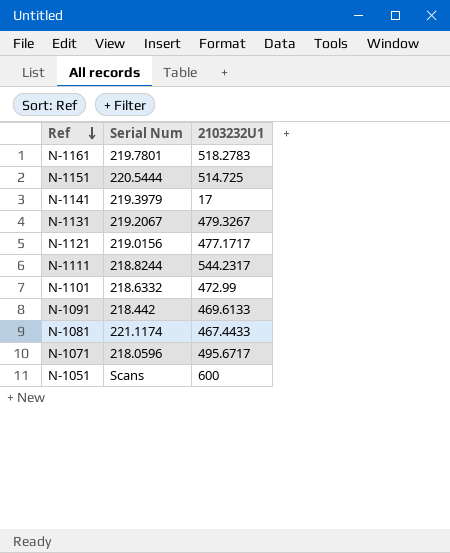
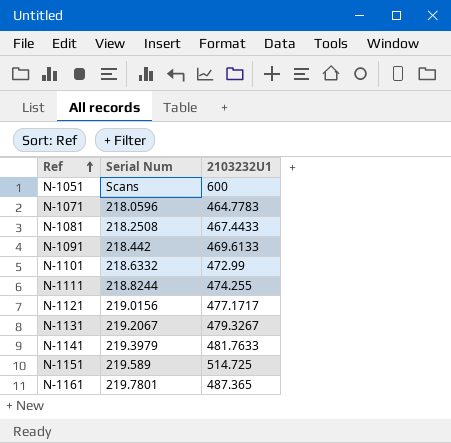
row order: Ref descending -> Ref ascending
N-1071 | 2103232U1: 495.6717 -> 464.7783
N-1081 | Serial Num: 221.1174 -> 218.2508
N-1111 | 2103232U1: 544.2317 -> 474.255
N-1141 | 2103232U1: 17 -> 481.7633
N-1151 | Serial Num: 220.5444 -> 219.589
N-1161 | 2103232U1: 518.2783 -> 487.365

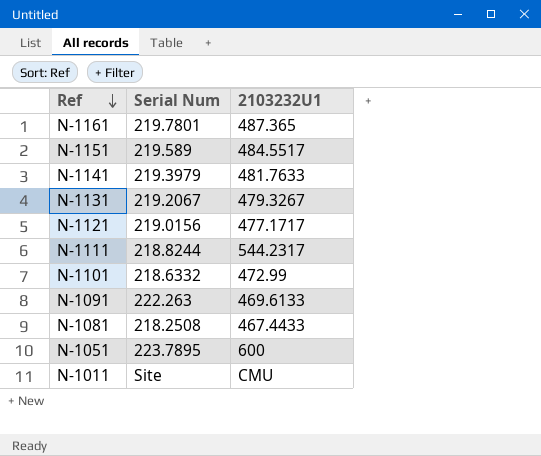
row order: Ref ascending -> Ref descending
row N-1071: 218.0596 | 464.7783 -> none
N-1151 | 2103232U1: 514.725 -> 484.5517
N-1111 | 2103232U1: 474.255 -> 544.2317
N-1091 | Serial Num: 218.442 -> 222.263
N-1051 | Serial Num: Scans -> 223.7895
row N-1011: none -> Site | CMU

